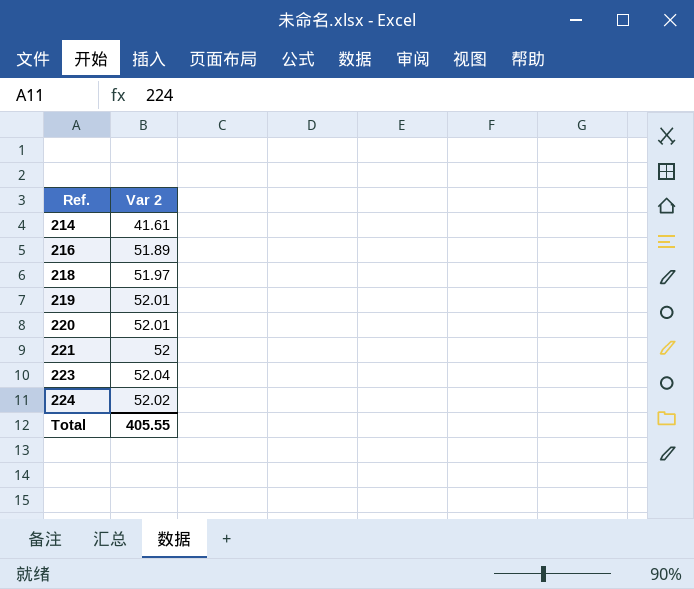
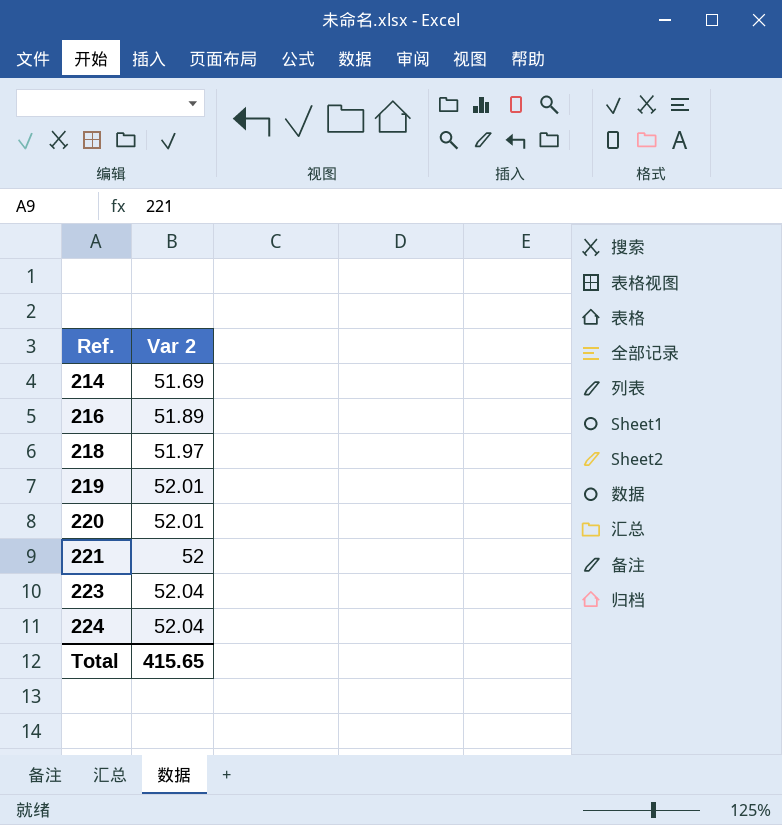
214 | Var 2: 41.61 -> 51.69
224 | Var 2: 52.02 -> 52.04
Total | Var 2: 405.55 -> 415.65

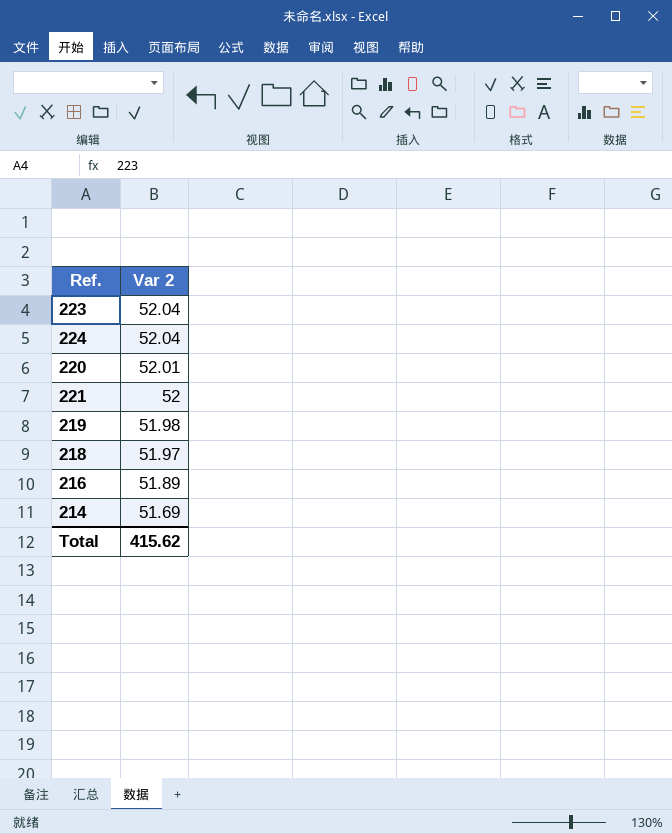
row order: Ref. ascending -> Var 2 descending
219 | Var 2: 52.01 -> 51.98
Total | Var 2: 415.65 -> 415.62

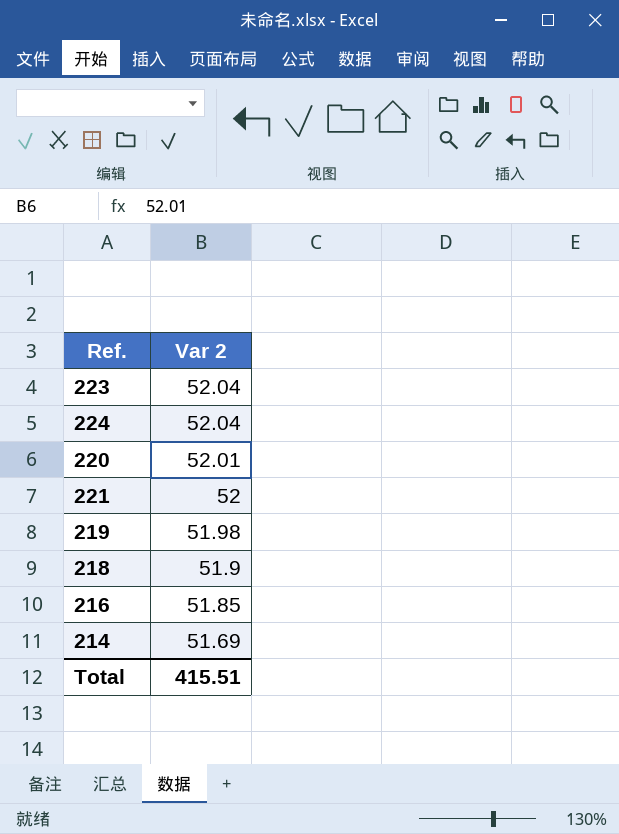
218 | Var 2: 51.97 -> 51.9
216 | Var 2: 51.89 -> 51.85
Total | Var 2: 415.62 -> 415.51

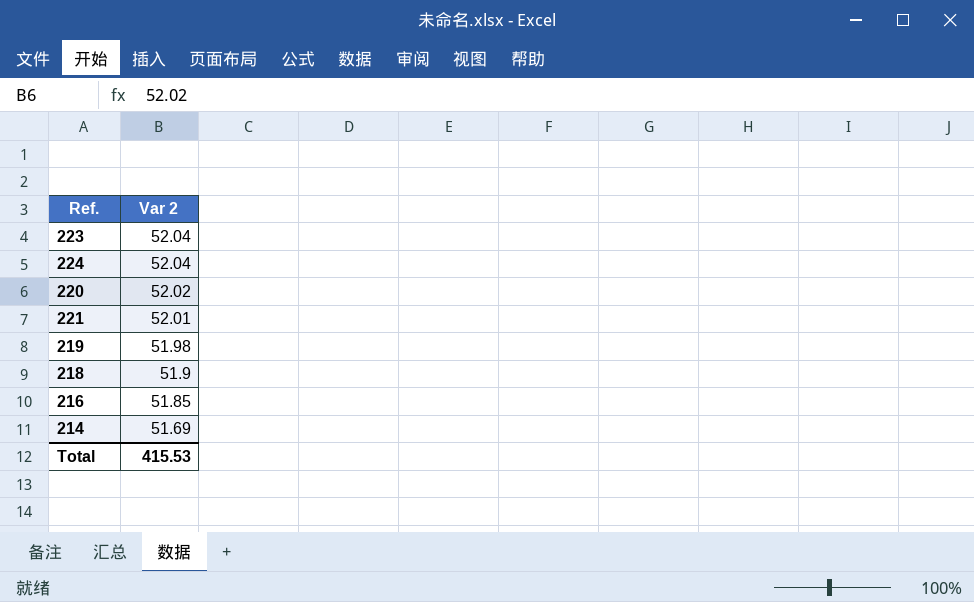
220 | Var 2: 52.01 -> 52.02
221 | Var 2: 52 -> 52.01
Total | Var 2: 415.51 -> 415.53

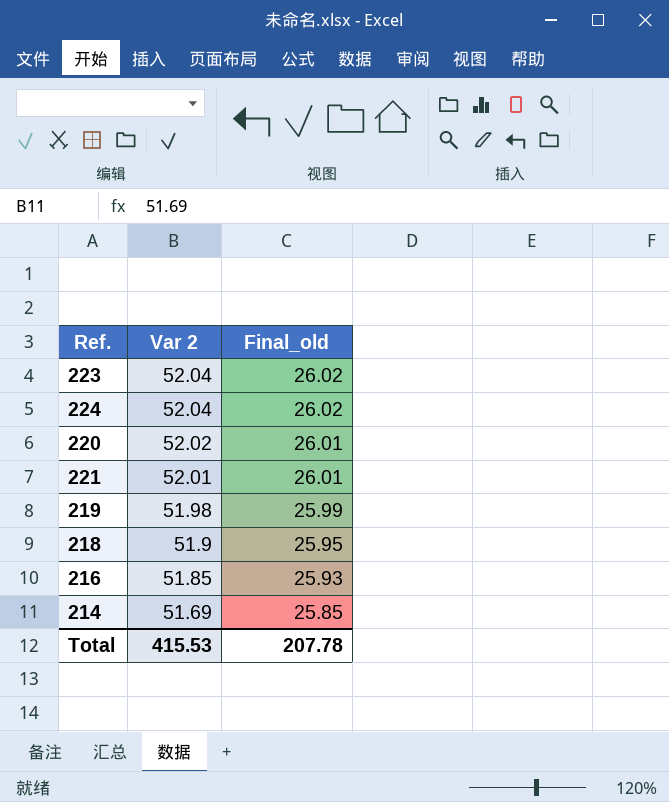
column Final_old | formula: none -> [Var 2] * 0.5

